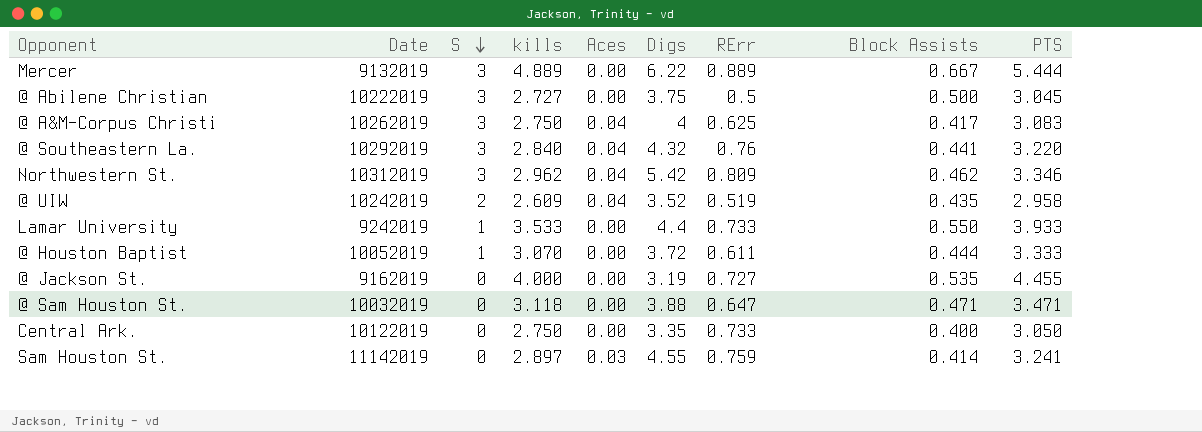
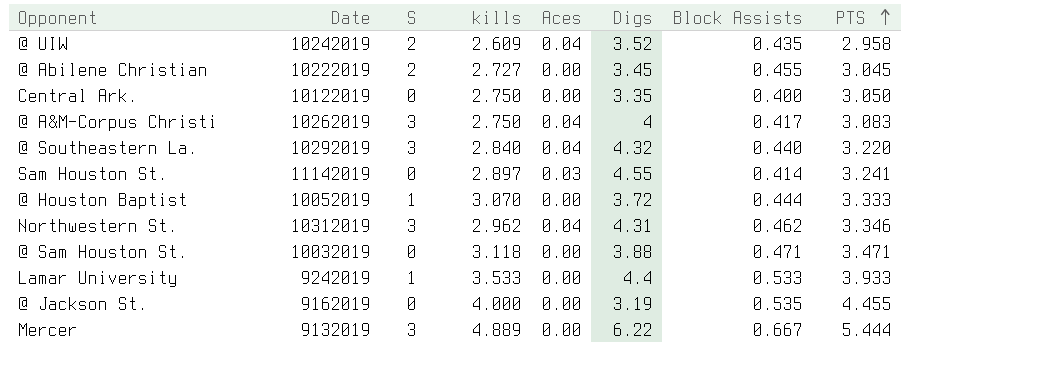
row order: S descending -> PTS ascending
column RErr | position: 7 -> none
@ Abilene Christian | S: 3 -> 2
@ Abilene Christian | Digs: 3.75 -> 3.45
@ Abilene Christian | Block Assists: 0.500 -> 0.455
@ Southeastern La. | Block Assists: 0.441 -> 0.440
Northwestern St. | Digs: 5.42 -> 4.31
Lamar University | Block Assists: 0.550 -> 0.533

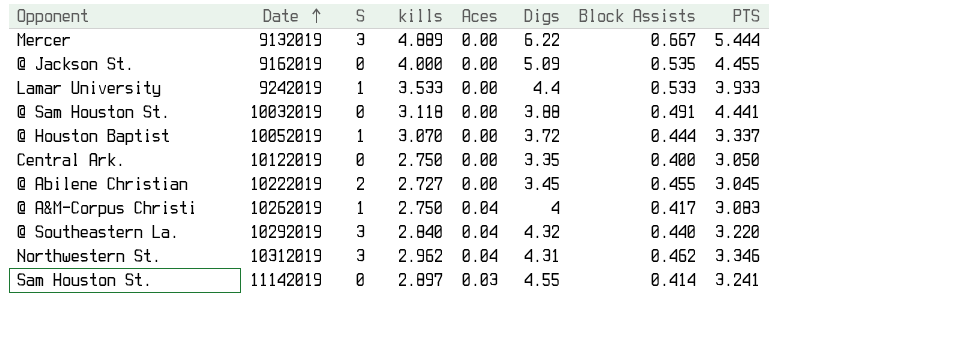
row order: PTS ascending -> Date ascending
row @ UIW: 10242019 | 2 | 2.609 | 0.04 | 3.52 | 0.435 | 2.958 -> none
@ Jackson St. | Digs: 3.19 -> 5.09
@ Sam Houston St. | Block Assists: 0.471 -> 0.491
@ Sam Houston St. | PTS: 3.471 -> 4.441
@ Houston Baptist | PTS: 3.333 -> 3.337
@ A&M-Corpus Christi | S: 3 -> 1

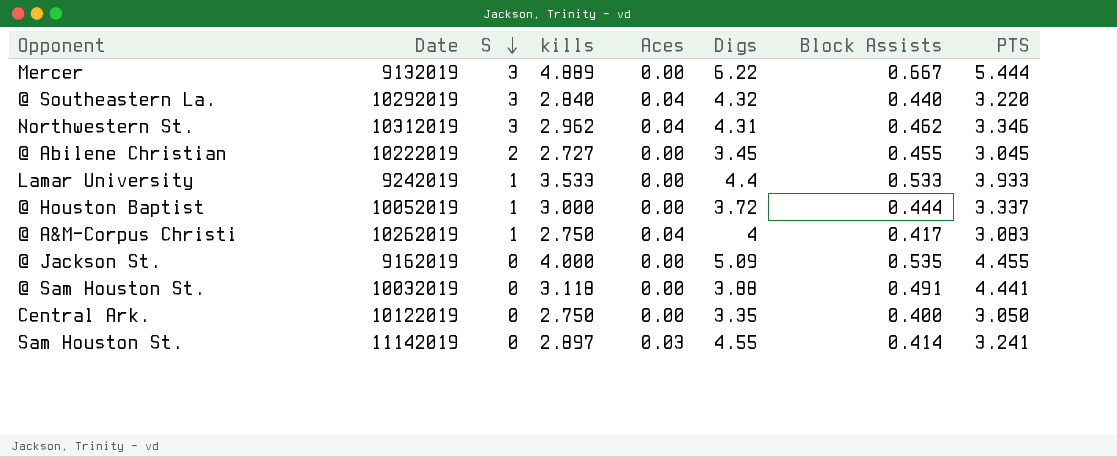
row order: Date ascending -> S descending
@ Houston Baptist | kills: 3.070 -> 3.000

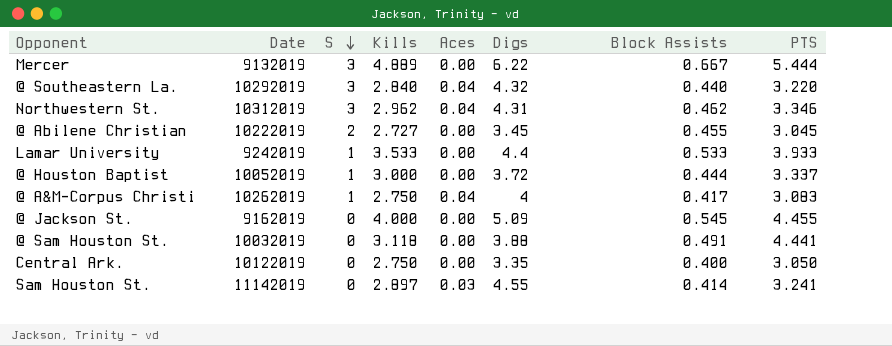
column name: kills -> Kills
@ Jackson St. | Block Assists: 0.535 -> 0.545

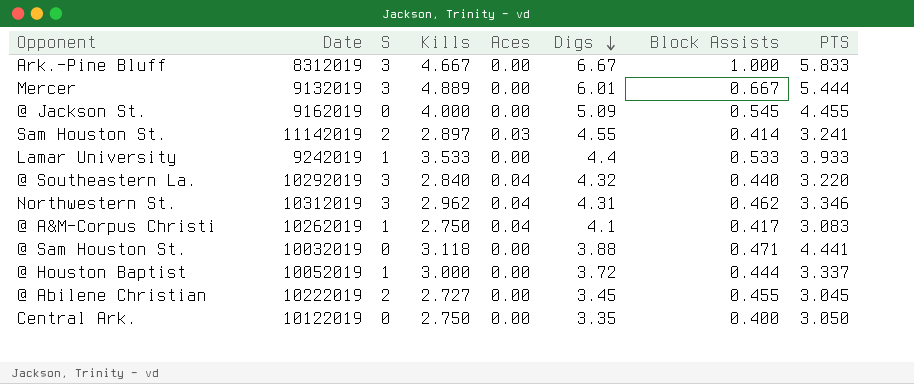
row order: S descending -> Digs descending
row Ark.-Pine Bluff: none -> 8312019 | 3 | 4.667 | 0.00 | 6.67 | 1.000 | 5.833
Mercer | Digs: 6.22 -> 6.01
Sam Houston St. | S: 0 -> 2
@ A&M-Corpus Christi | Digs: 4 -> 4.1
@ Sam Houston St. | Block Assists: 0.491 -> 0.471

